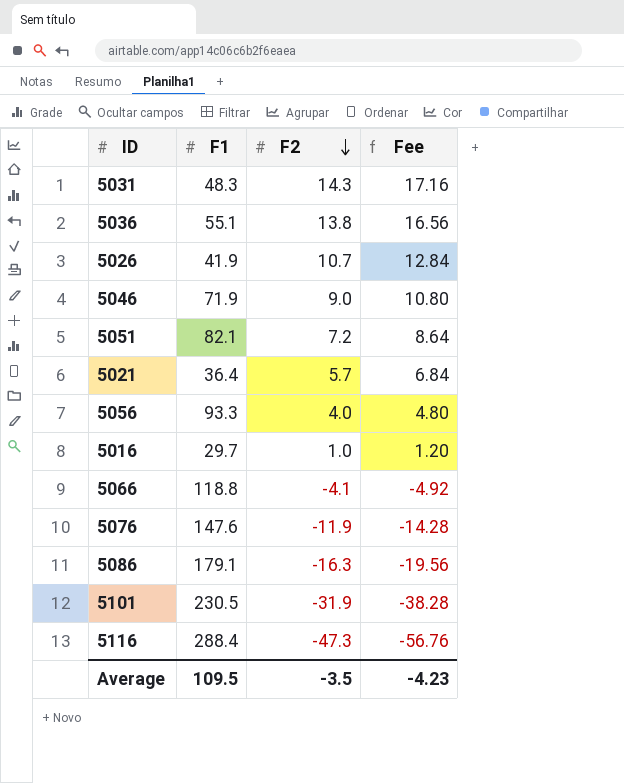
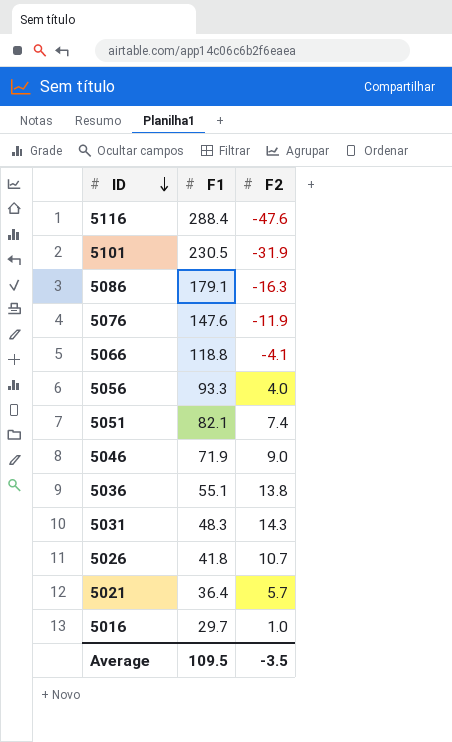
row order: F2 descending -> ID descending
column Fee | formula: [F2] * 1.2 -> none
5116 | F2: -47.3 -> -47.6
5051 | F2: 7.2 -> 7.4
5026 | F1: 41.9 -> 41.8

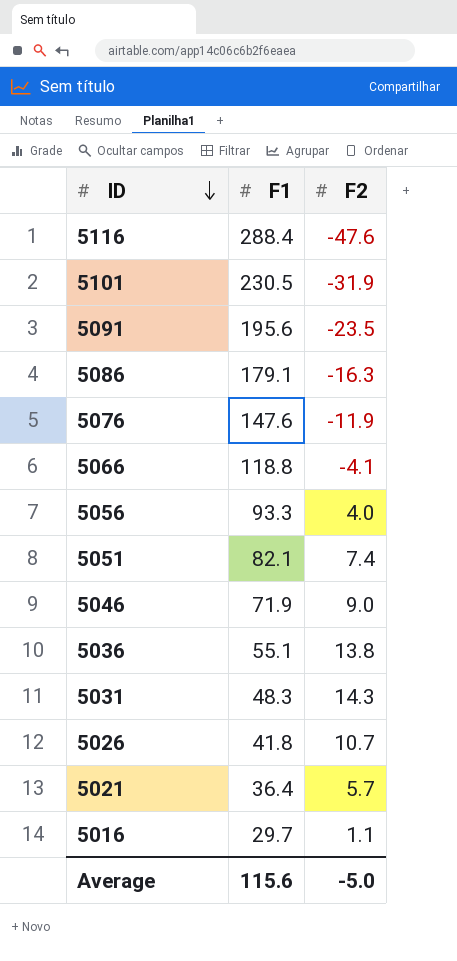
row 5091: none -> 195.6 | -23.5
5016 | F2: 1.0 -> 1.1
Average | F1: 109.5 -> 115.6
Average | F2: -3.5 -> -5.0

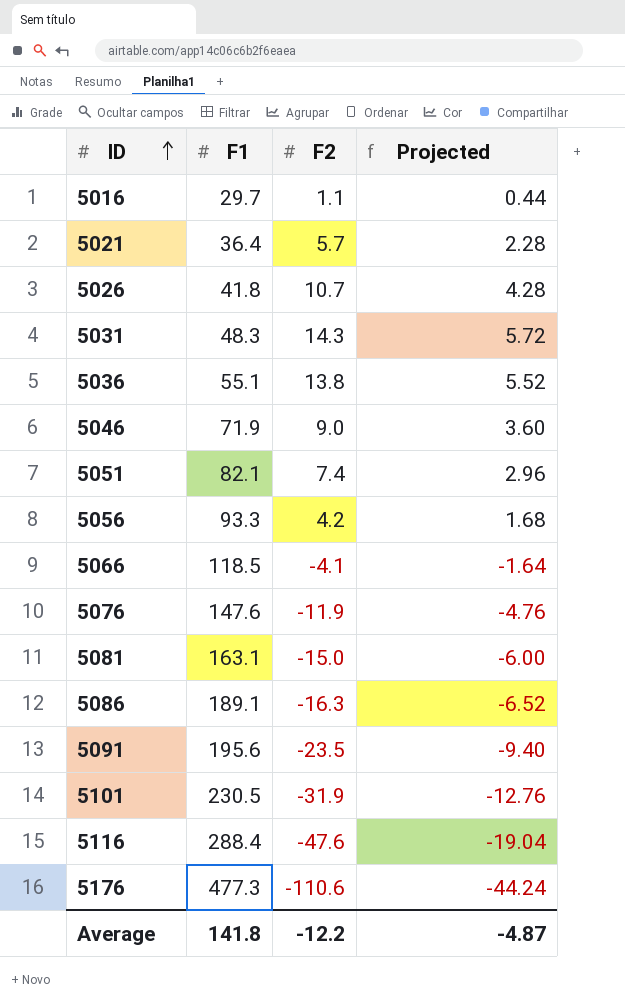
row order: ID descending -> ID ascending
column Projected | formula: none -> [F2] * 0.4
5056 | F2: 4.0 -> 4.2
5066 | F1: 118.8 -> 118.5
row 5081: none -> 163.1 | -15.0 | -6.00
5086 | F1: 179.1 -> 189.1
row 5176: none -> 477.3 | -110.6 | -44.24
Average | F1: 115.6 -> 141.8
Average | F2: -5.0 -> -12.2

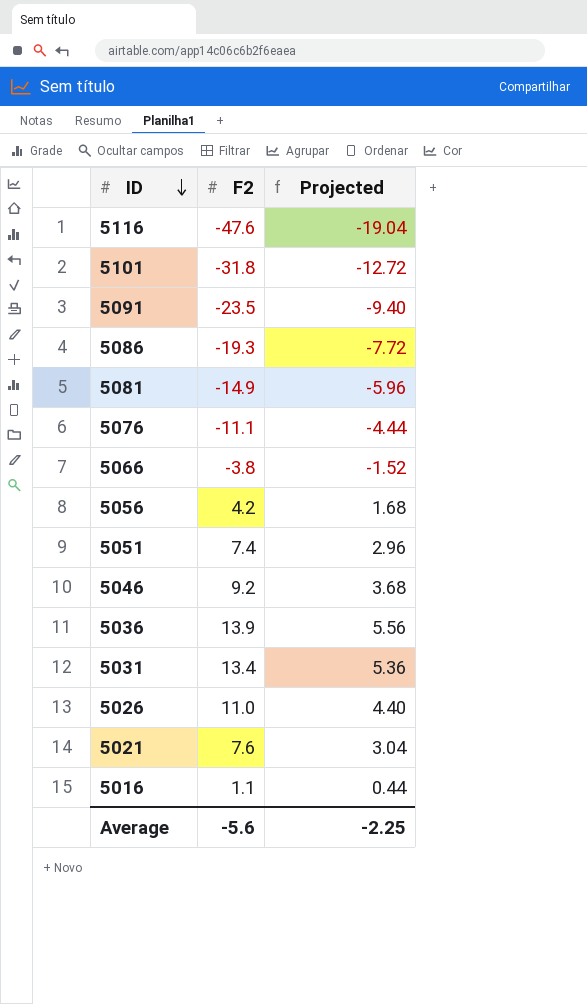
row order: ID ascending -> ID descending
column F1 | position: 2 -> none
row 5176: 477.3 | -110.6 | -44.24 -> none
5101 | F2: -31.9 -> -31.8
5101 | Projected: -12.76 -> -12.72
5086 | F2: -16.3 -> -19.3
5086 | Projected: -6.52 -> -7.72
5081 | F2: -15.0 -> -14.9
5081 | Projected: -6.00 -> -5.96
5076 | F2: -11.9 -> -11.1
5076 | Projected: -4.76 -> -4.44
5066 | F2: -4.1 -> -3.8
5066 | Projected: -1.64 -> -1.52
5046 | F2: 9.0 -> 9.2
5046 | Projected: 3.60 -> 3.68
5036 | F2: 13.8 -> 13.9
5036 | Projected: 5.52 -> 5.56
5031 | F2: 14.3 -> 13.4
5031 | Projected: 5.72 -> 5.36
5026 | F2: 10.7 -> 11.0
5026 | Projected: 4.28 -> 4.40
5021 | F2: 5.7 -> 7.6
5021 | Projected: 2.28 -> 3.04
Average | F2: -12.2 -> -5.6
Average | Projected: -4.87 -> -2.25

